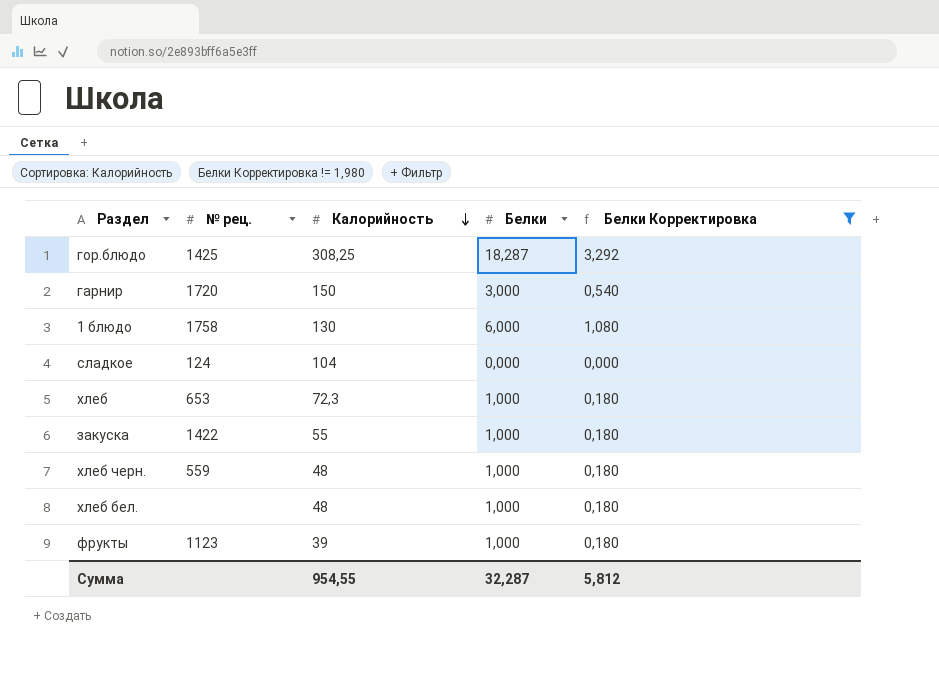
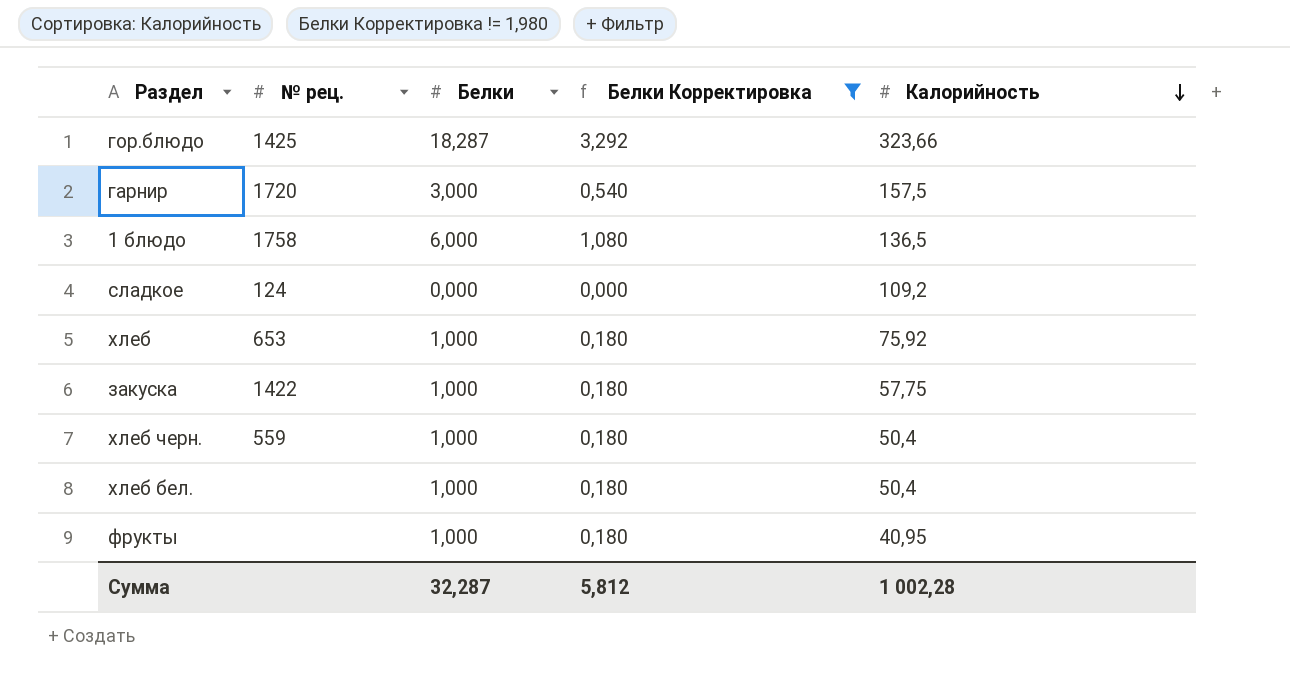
column Калорийность | position: 3 -> 5
гор.блюдо | Калорийность: 308,25 -> 323,66
гарнир | Калорийность: 150 -> 157,5
1 блюдо | Калорийность: 130 -> 136,5
сладкое | Калорийность: 104 -> 109,2
хлеб | Калорийность: 72,3 -> 75,92
закуска | Калорийность: 55 -> 57,75
хлеб черн. | Калорийность: 48 -> 50,4
хлеб бел. | Калорийность: 48 -> 50,4
фрукты | № рец.: 1123 -> none
фрукты | Калорийность: 39 -> 40,95
Сумма | Калорийность: 954,55 -> 1 002,28

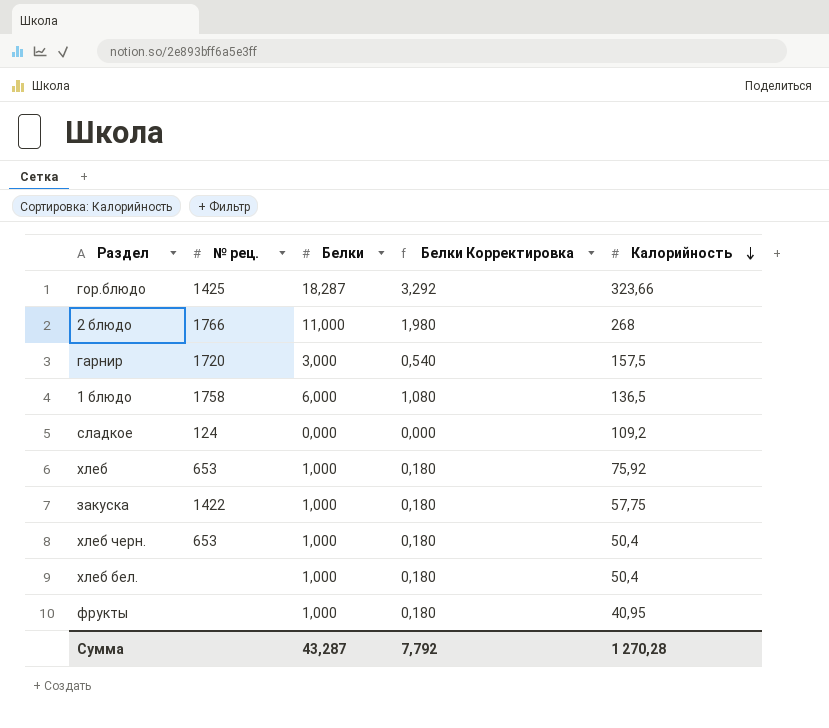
filter: Белки Корректировка != 1,980 -> none
хлеб черн. | № рец.: 559 -> 653
Сумма | Белки: 32,287 -> 43,287
Сумма | Белки Корректировка: 5,812 -> 7,792
Сумма | Калорийность: 1 002,28 -> 1 270,28

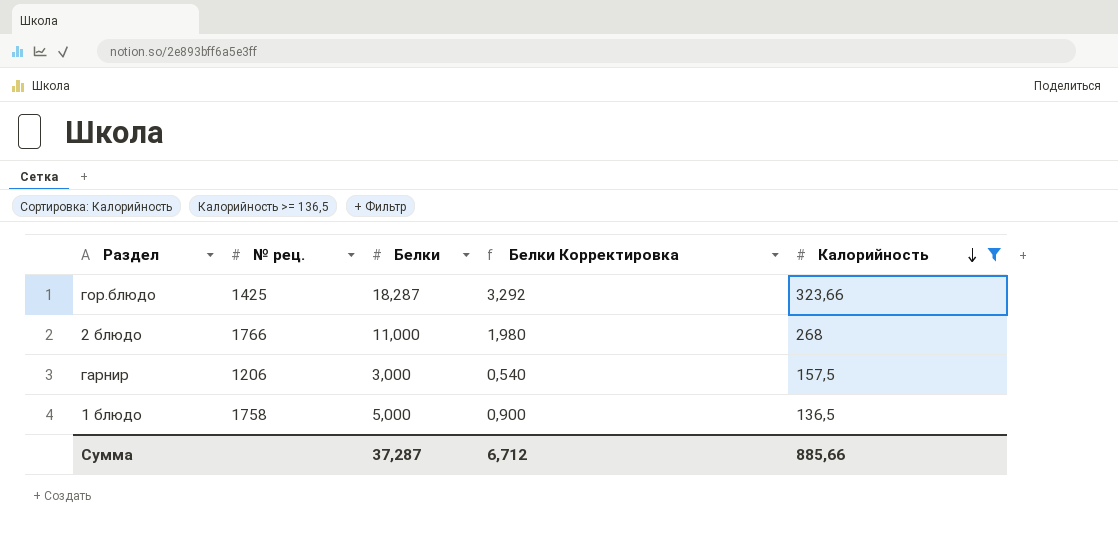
filter: none -> Калорийность >= 136,5
гарнир | № рец.: 1720 -> 1206
1 блюдо | Белки: 6,000 -> 5,000
1 блюдо | Белки Корректировка: 1,080 -> 0,900
Сумма | Белки: 43,287 -> 37,287
Сумма | Белки Корректировка: 7,792 -> 6,712
Сумма | Калорийность: 1 270,28 -> 885,66

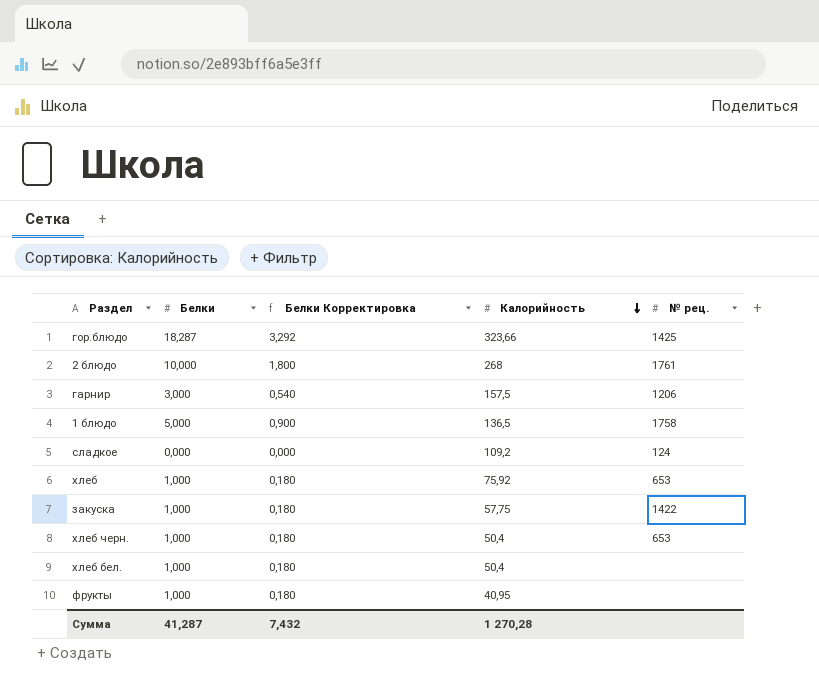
filter: Калорийность >= 136,5 -> none
column № рец. | position: 2 -> 5
2 блюдо | Белки: 11,000 -> 10,000
2 блюдо | Белки Корректировка: 1,980 -> 1,800
2 блюдо | № рец.: 1766 -> 1761
Сумма | Белки: 37,287 -> 41,287
Сумма | Белки Корректировка: 6,712 -> 7,432
Сумма | Калорийность: 885,66 -> 1 270,28

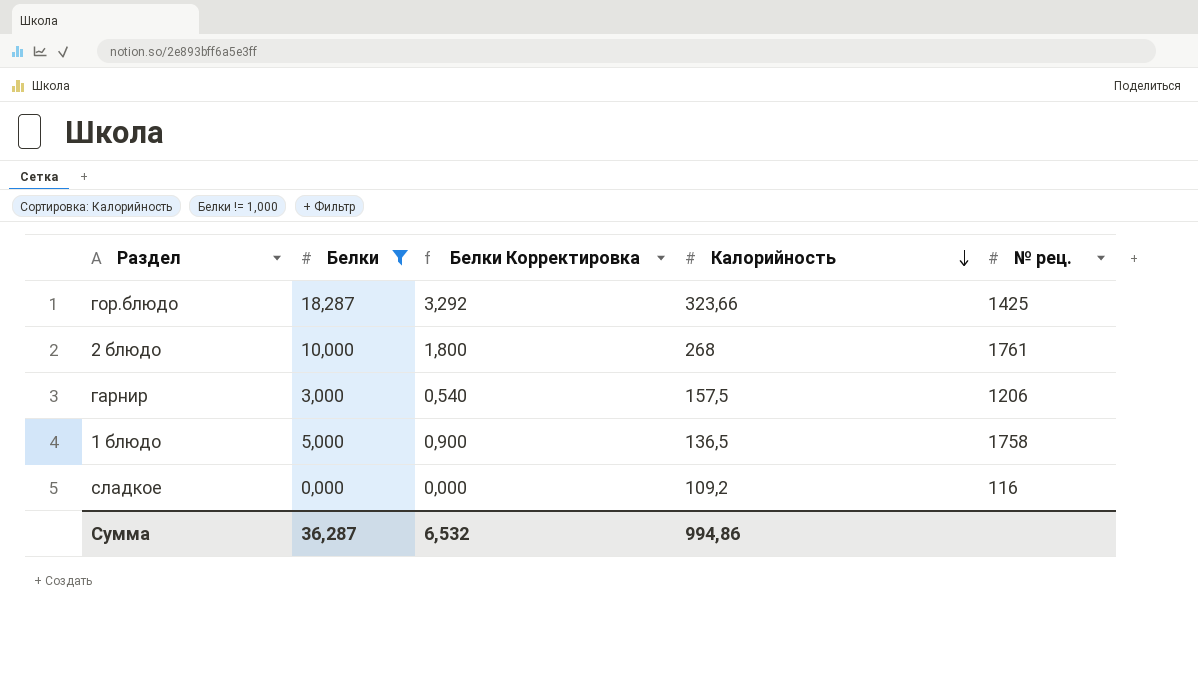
filter: none -> Белки != 1,000
сладкое | № рец.: 124 -> 116
Сумма | Белки: 41,287 -> 36,287
Сумма | Белки Корректировка: 7,432 -> 6,532
Сумма | Калорийность: 1 270,28 -> 994,86

